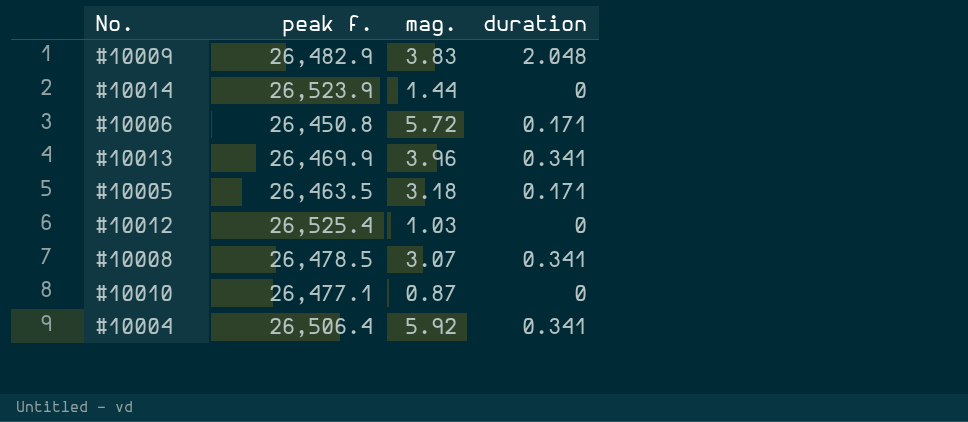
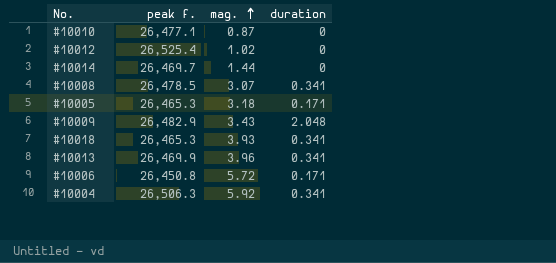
row order: none -> mag. ascending
#10012 | mag.: 1.03 -> 1.02
#10014 | peak f.: 26,523.9 -> 26,469.7
#10005 | peak f.: 26,463.5 -> 26,465.3
#10009 | mag.: 3.83 -> 3.43
row #10018: none -> 26,465.3 | 3.93 | 0.341
#10004 | peak f.: 26,506.4 -> 26,506.3

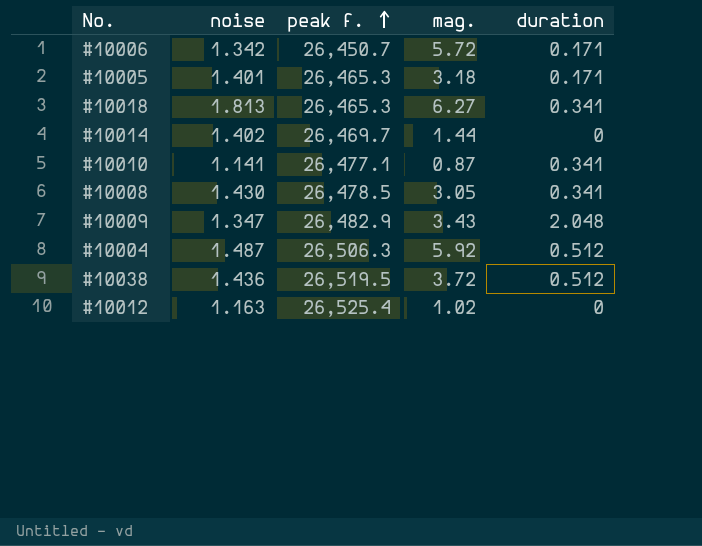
row order: mag. ascending -> peak f. ascending
column noise | position: none -> 2
row #10013: 26,469.9 | 3.96 | 0.341 -> none
#10006 | peak f.: 26,450.8 -> 26,450.7
#10018 | mag.: 3.93 -> 6.27
#10010 | duration: 0 -> 0.341
#10008 | mag.: 3.07 -> 3.05
#10004 | duration: 0.341 -> 0.512
row #10038: none -> 1.436 | 26,519.5 | 3.72 | 0.512

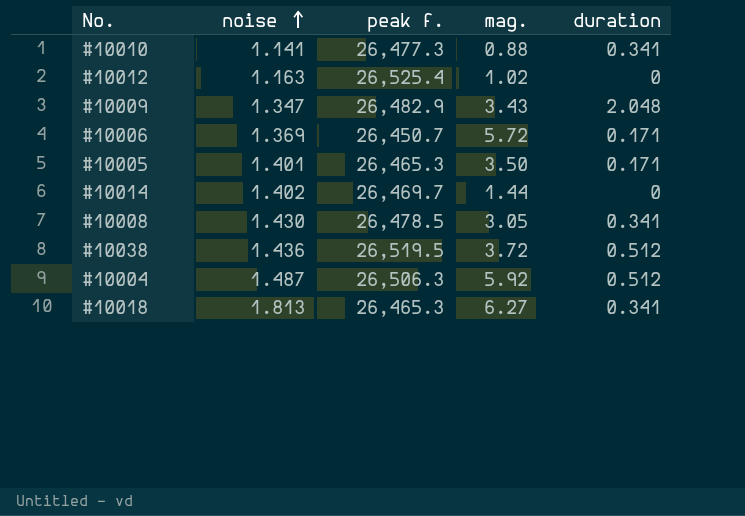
row order: peak f. ascending -> noise ascending
#10010 | peak f.: 26,477.1 -> 26,477.3
#10010 | mag.: 0.87 -> 0.88
#10006 | noise: 1.342 -> 1.369
#10005 | mag.: 3.18 -> 3.50

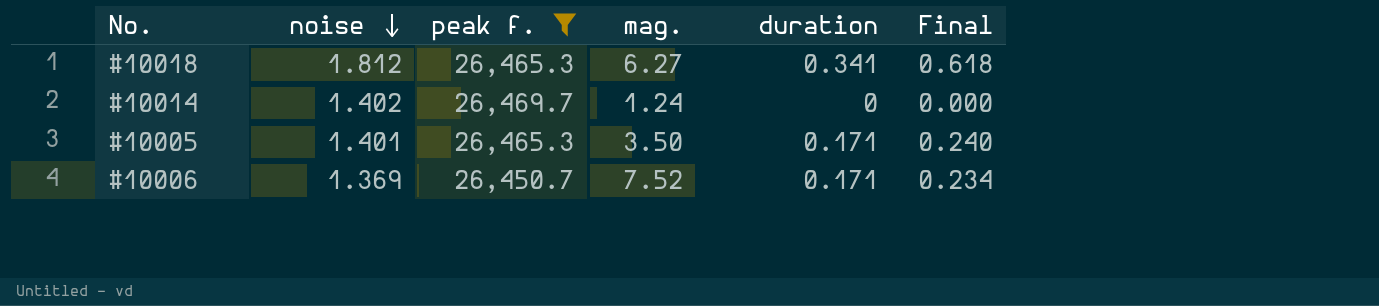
filter: none -> peak f. <= 26,469.7
row order: noise ascending -> noise descending
column Final | formula: none -> [noise] * [duration]
#10018 | noise: 1.813 -> 1.812
#10014 | mag.: 1.44 -> 1.24
#10006 | mag.: 5.72 -> 7.52

